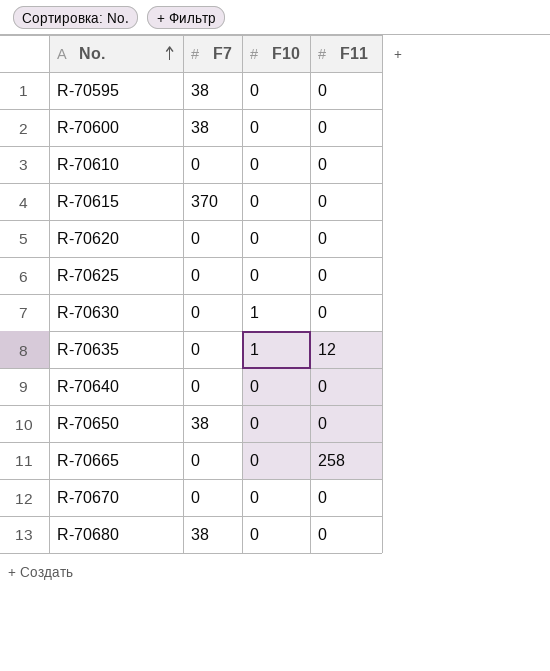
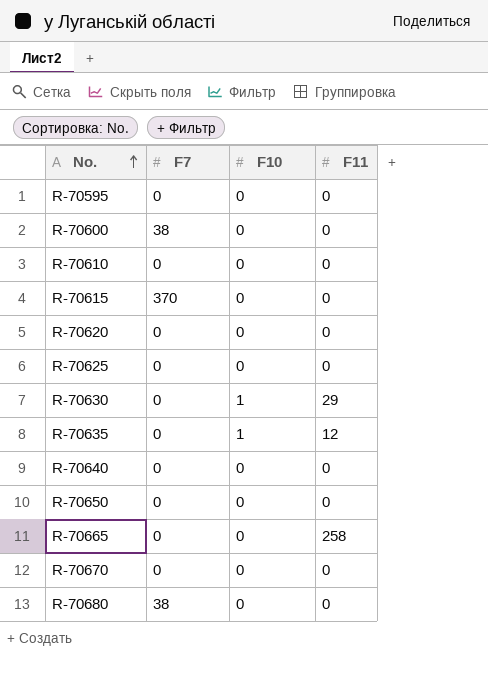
R-70595 | F7: 38 -> 0
R-70630 | F11: 0 -> 29
R-70650 | F7: 38 -> 0

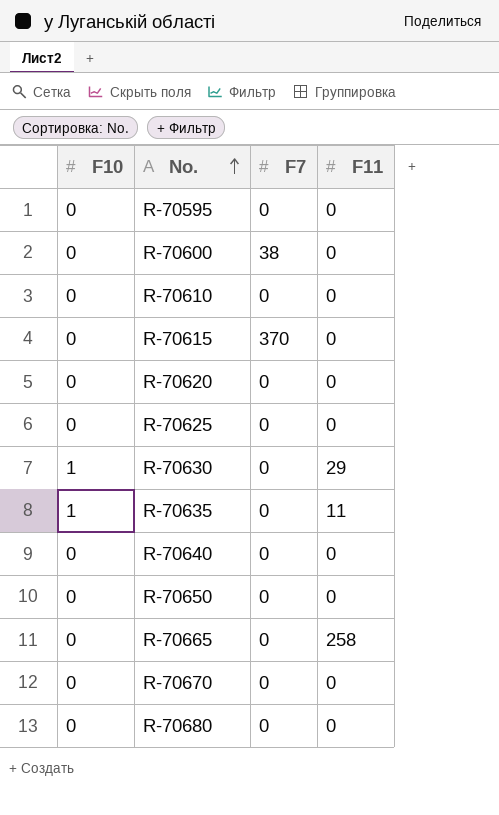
column F10 | position: 3 -> 1
R-70635 | F11: 12 -> 11
R-70680 | F7: 38 -> 0

